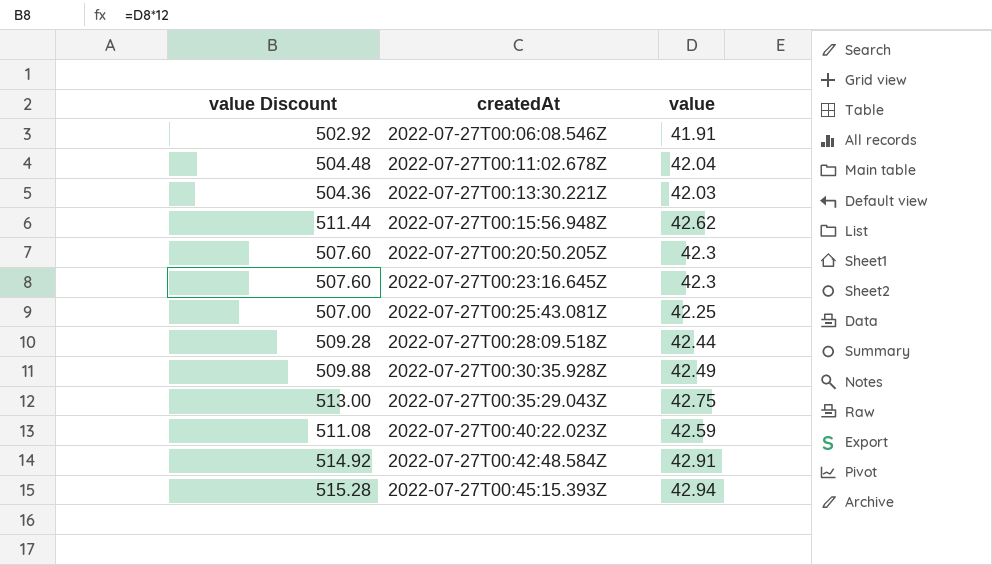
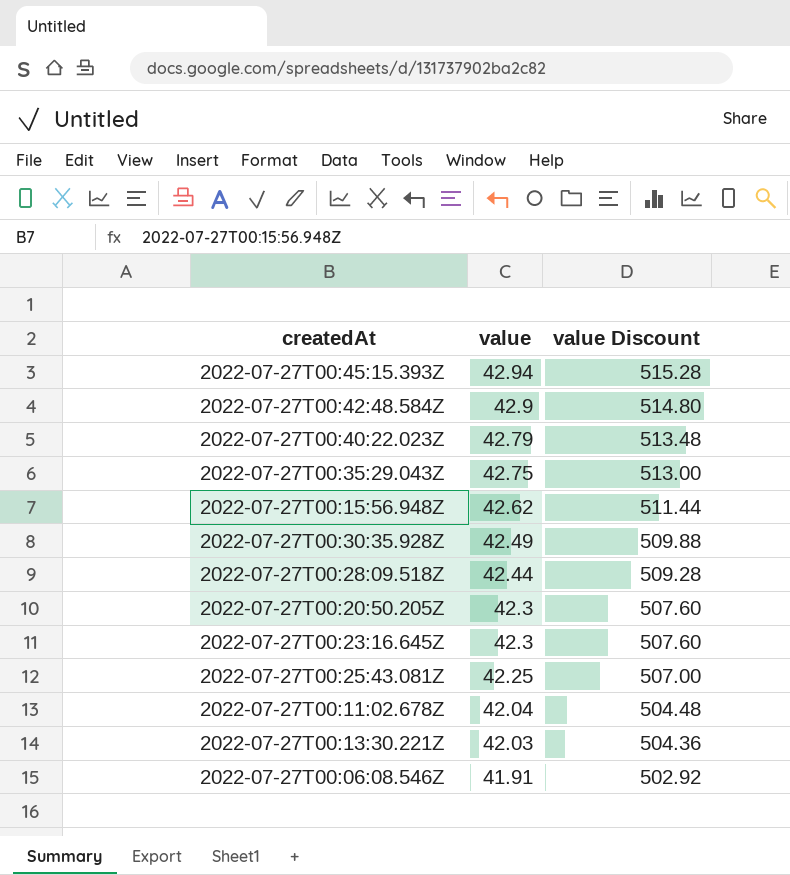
row order: createdAt ascending -> value descending
column value Discount | position: 1 -> 3
2022-07-27T00:42:48.584Z | value: 42.91 -> 42.9
2022-07-27T00:42:48.584Z | value Discount: 514.92 -> 514.80
2022-07-27T00:40:22.023Z | value: 42.59 -> 42.79
2022-07-27T00:40:22.023Z | value Discount: 511.08 -> 513.48

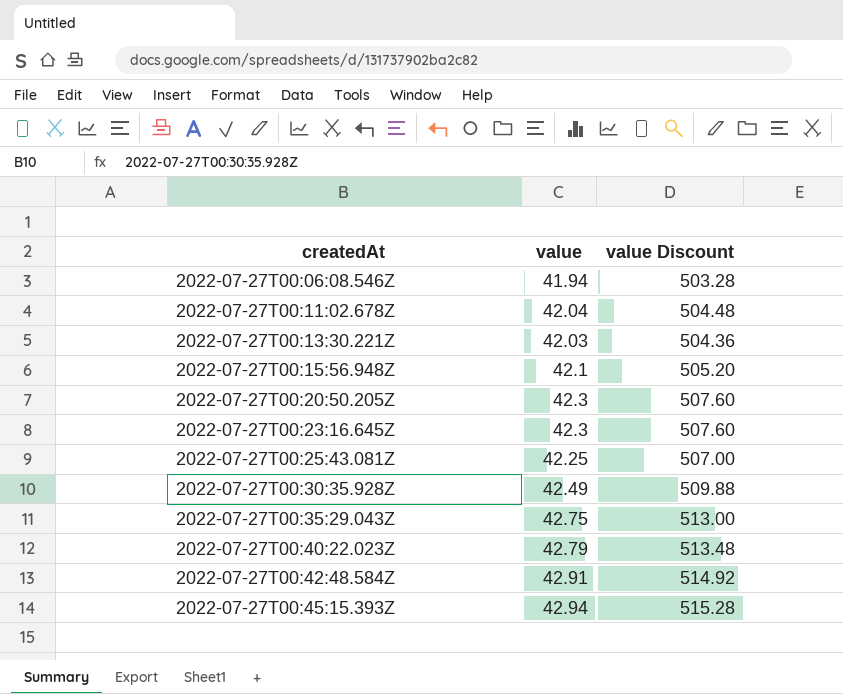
row order: value descending -> createdAt ascending
row 2022-07-27T00:28:09.518Z: 42.44 | 509.28 -> none
2022-07-27T00:06:08.546Z | value: 41.91 -> 41.94
2022-07-27T00:06:08.546Z | value Discount: 502.92 -> 503.28
2022-07-27T00:15:56.948Z | value: 42.62 -> 42.1
2022-07-27T00:15:56.948Z | value Discount: 511.44 -> 505.20
2022-07-27T00:42:48.584Z | value: 42.9 -> 42.91
2022-07-27T00:42:48.584Z | value Discount: 514.80 -> 514.92

